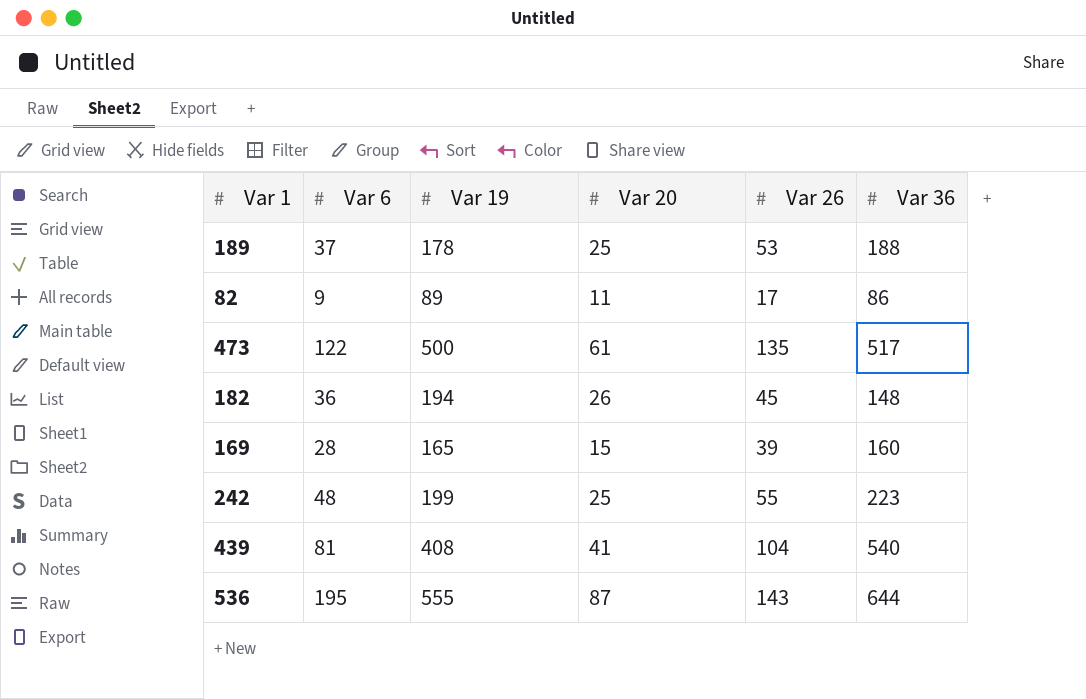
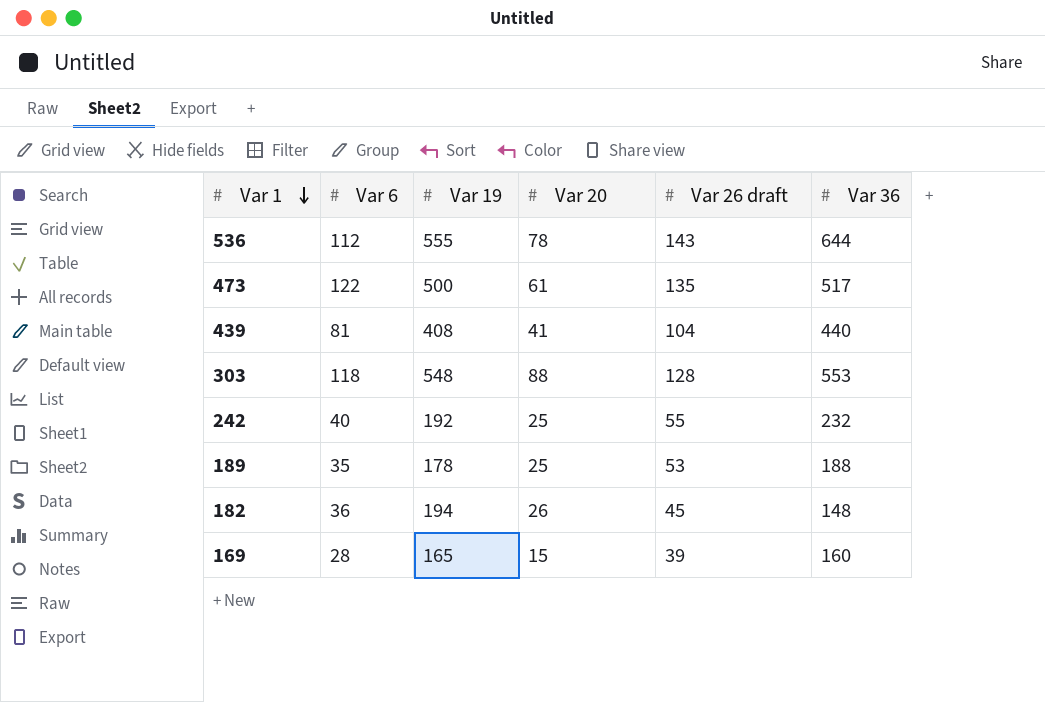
row order: none -> Var 1 descending
column name: Var 26 -> Var 26 draft
row 82: 9 | 89 | 11 | 17 | 86 -> none
536 | Var 6: 195 -> 112
536 | Var 20: 87 -> 78
439 | Var 36: 540 -> 440
row 303: none -> 118 | 548 | 88 | 128 | 553
242 | Var 6: 48 -> 40
242 | Var 19: 199 -> 192
242 | Var 36: 223 -> 232
189 | Var 6: 37 -> 35

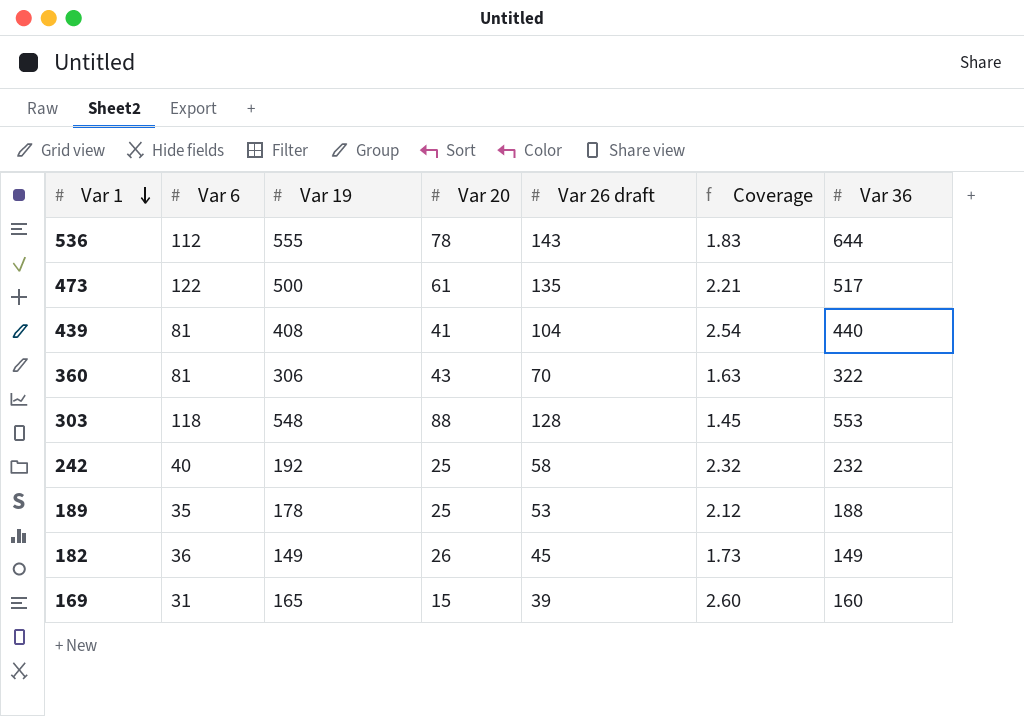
column Coverage | formula: none -> [Var 26 draft] / [Var 20]
row 360: none -> 81 | 306 | 43 | 70 | 1.63 | 322
242 | Var 26 draft: 55 -> 58
182 | Var 19: 194 -> 149
182 | Var 36: 148 -> 149
169 | Var 6: 28 -> 31

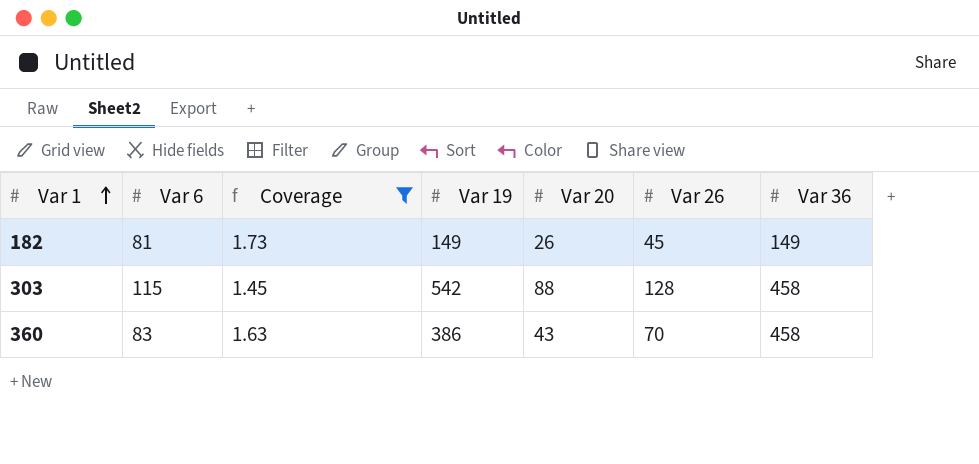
filter: none -> Coverage <= 1.73
row order: Var 1 descending -> Var 1 ascending
column Coverage | position: 6 -> 3
column name: Var 26 draft -> Var 26
182 | Var 6: 36 -> 81
303 | Var 6: 118 -> 115
303 | Var 19: 548 -> 542
303 | Var 36: 553 -> 458
360 | Var 6: 81 -> 83
360 | Var 19: 306 -> 386
360 | Var 36: 322 -> 458

